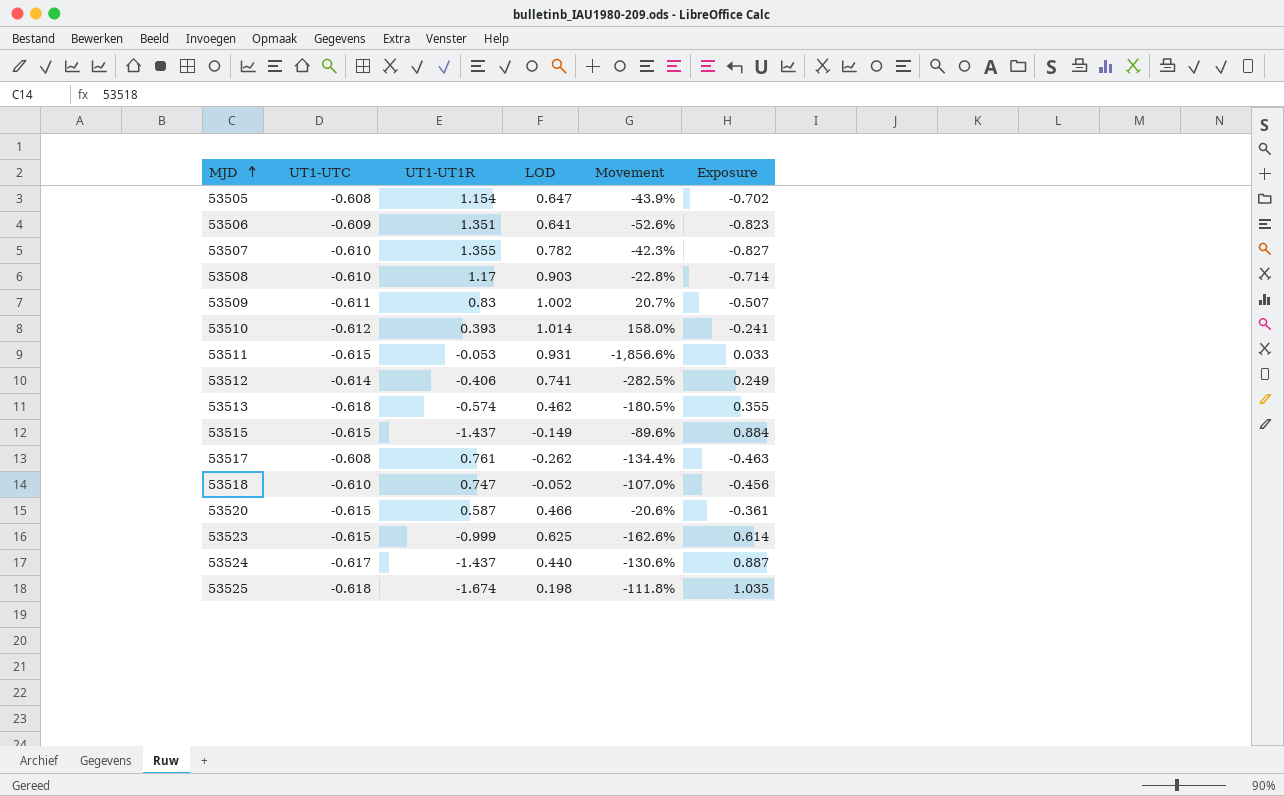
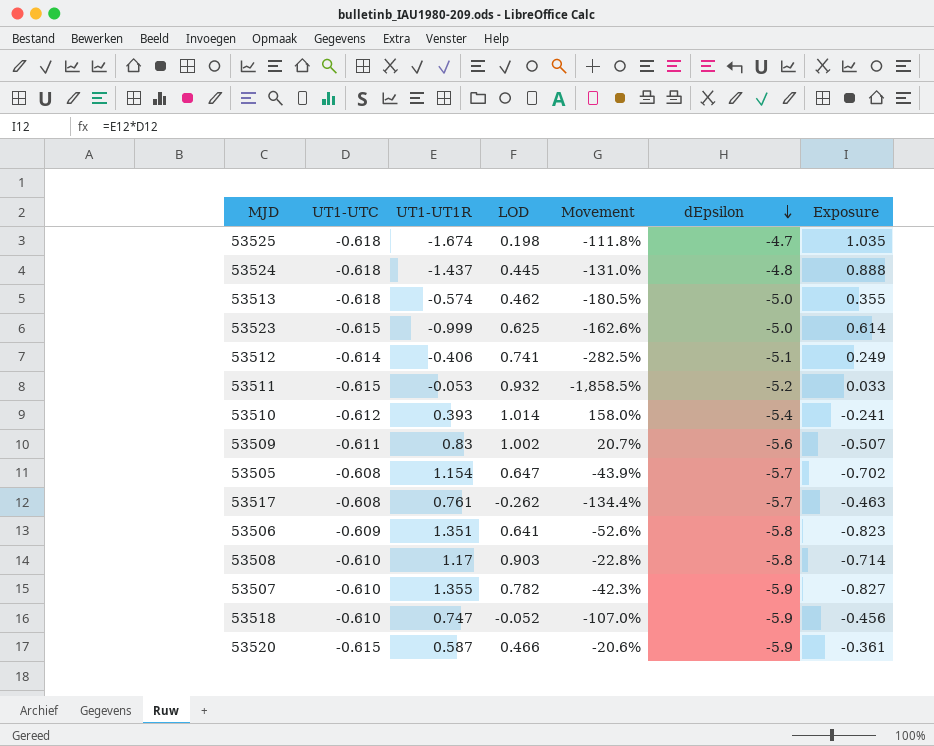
row order: MJD ascending -> dEpsilon descending
column dEpsilon | position: none -> 6
row 53515: -0.615 | -1.437 | -0.149 | -89.6% | 0.884 -> none
53524 | UT1-UTC: -0.617 -> -0.618
53524 | LOD: 0.440 -> 0.445
53524 | Movement: -130.6% -> -131.0%
53524 | Exposure: 0.887 -> 0.888
53511 | LOD: 0.931 -> 0.932
53511 | Movement: -1,856.6% -> -1,858.5%

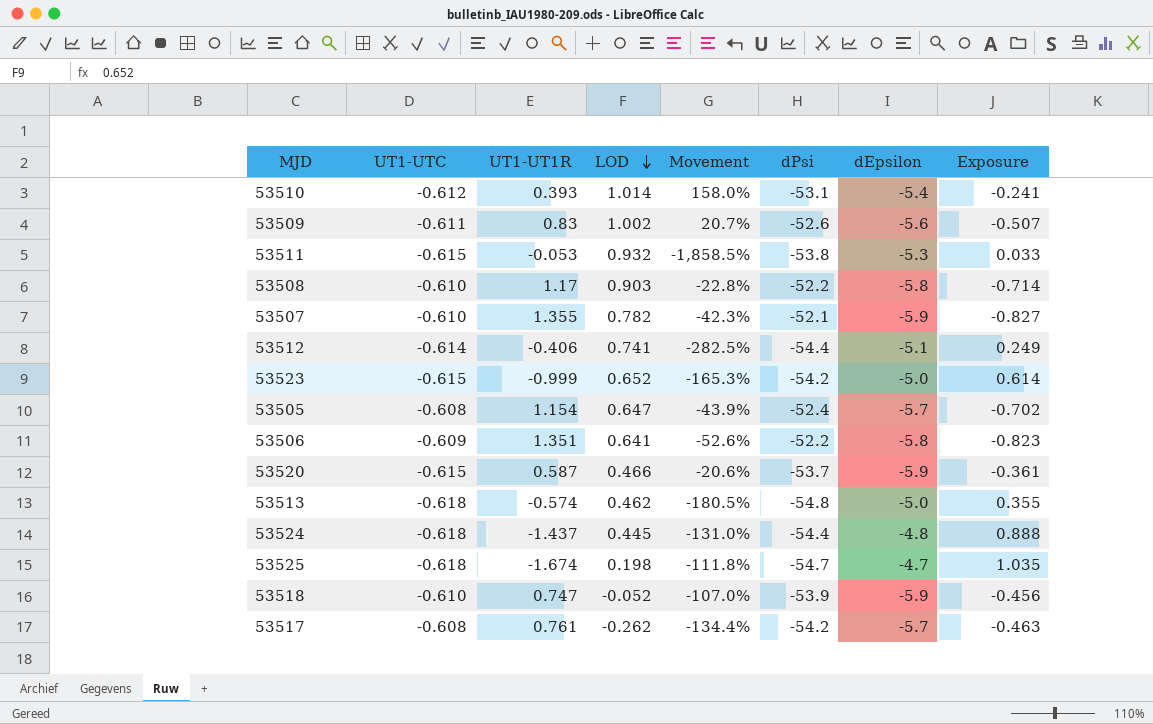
row order: dEpsilon descending -> LOD descending
column dPsi | position: none -> 6
53511 | dEpsilon: -5.2 -> -5.3
53523 | LOD: 0.625 -> 0.652
53523 | Movement: -162.6% -> -165.3%

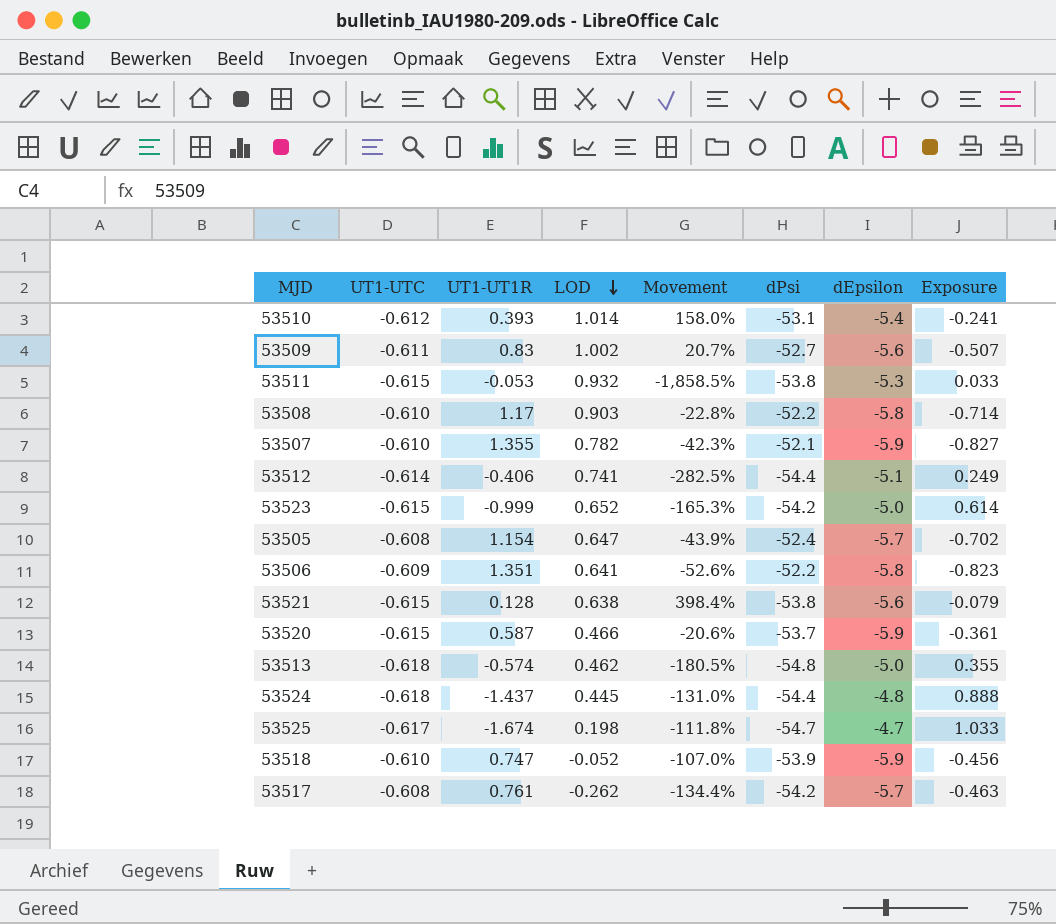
53509 | dPsi: -52.6 -> -52.7
row 53521: none -> -0.615 | 0.128 | 0.638 | 398.4% | -53.8 | -5.6 | -0.079
53525 | UT1-UTC: -0.618 -> -0.617
53525 | Exposure: 1.035 -> 1.033

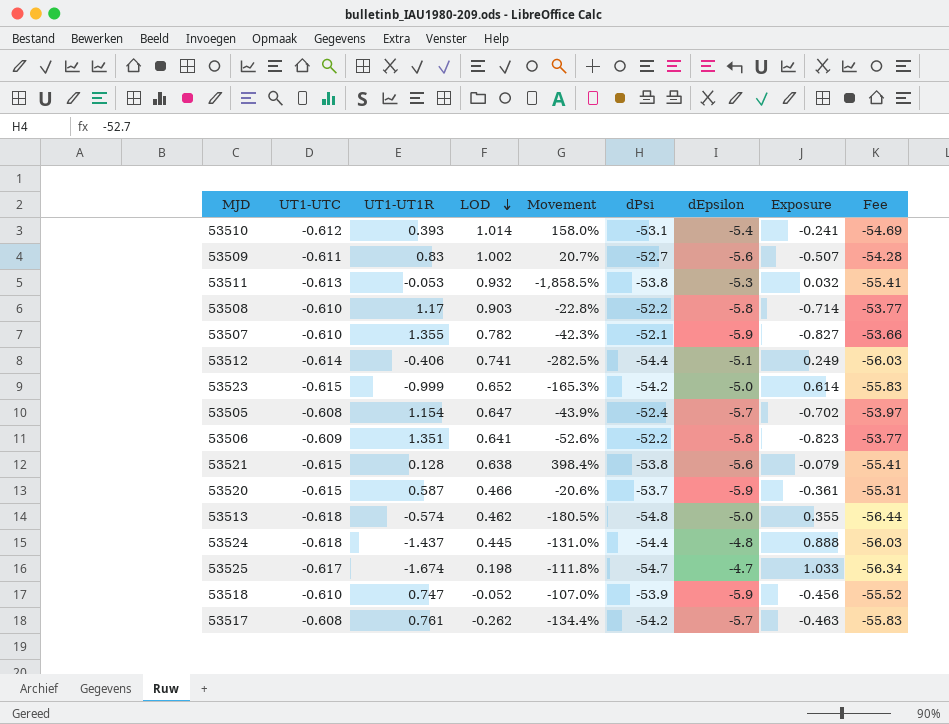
column Fee | formula: none -> [dPsi] * 1.03
53511 | UT1-UTC: -0.615 -> -0.613
53511 | Exposure: 0.033 -> 0.032

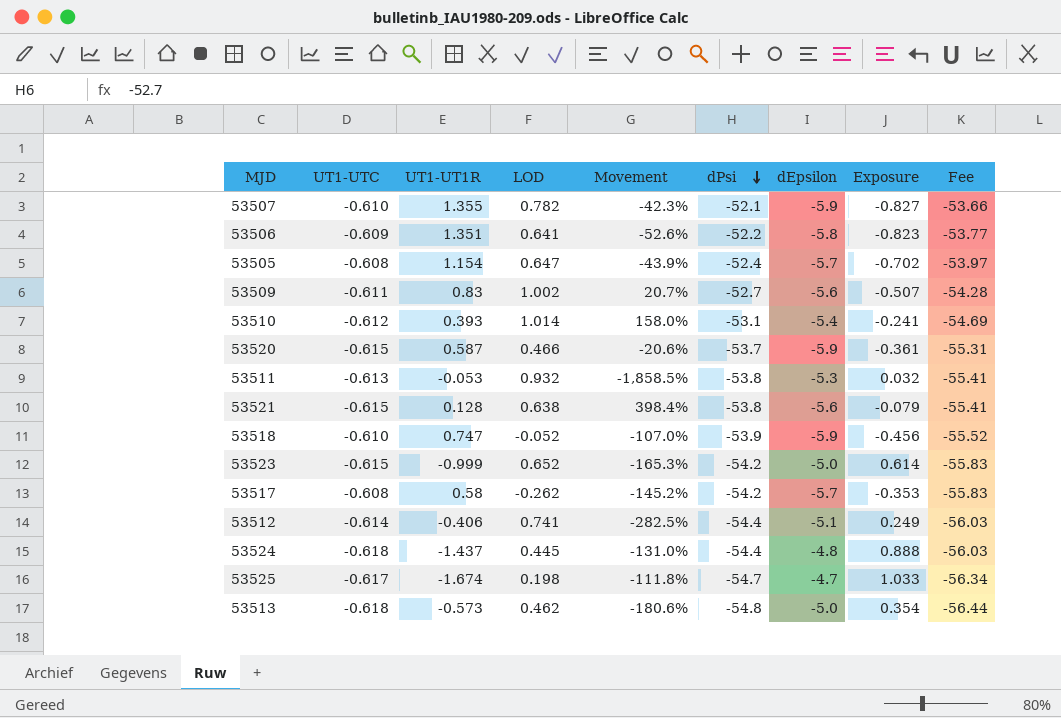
row order: LOD descending -> dPsi descending
row 53508: -0.610 | 1.17 | 0.903 | -22.8% | -52.2 | -5.8 | -0.714 | -53.77 -> none
53517 | UT1-UT1R: 0.761 -> 0.58
53517 | Movement: -134.4% -> -145.2%
53517 | Exposure: -0.463 -> -0.353
53513 | UT1-UT1R: -0.574 -> -0.573
53513 | Movement: -180.5% -> -180.6%
53513 | Exposure: 0.355 -> 0.354

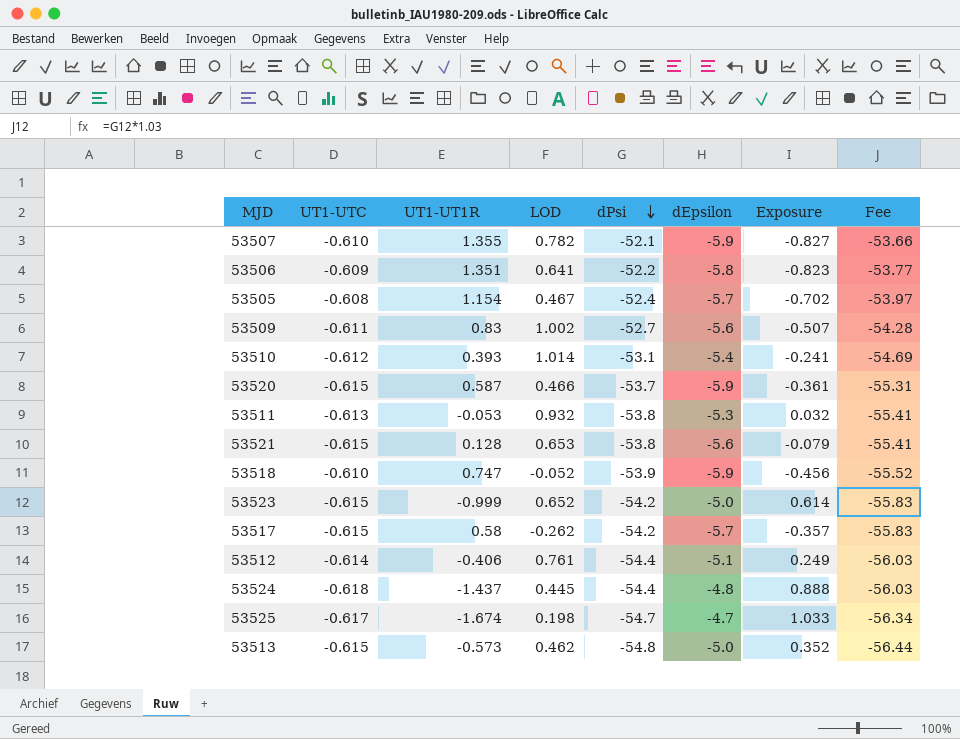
column Movement | formula: ([LOD] - [UT1-UT1R]) / [UT1-UT1R] -> none
53505 | LOD: 0.647 -> 0.467
53521 | LOD: 0.638 -> 0.653
53517 | UT1-UTC: -0.608 -> -0.615
53517 | Exposure: -0.353 -> -0.357
53512 | LOD: 0.741 -> 0.761
53513 | UT1-UTC: -0.618 -> -0.615
53513 | Exposure: 0.354 -> 0.352

